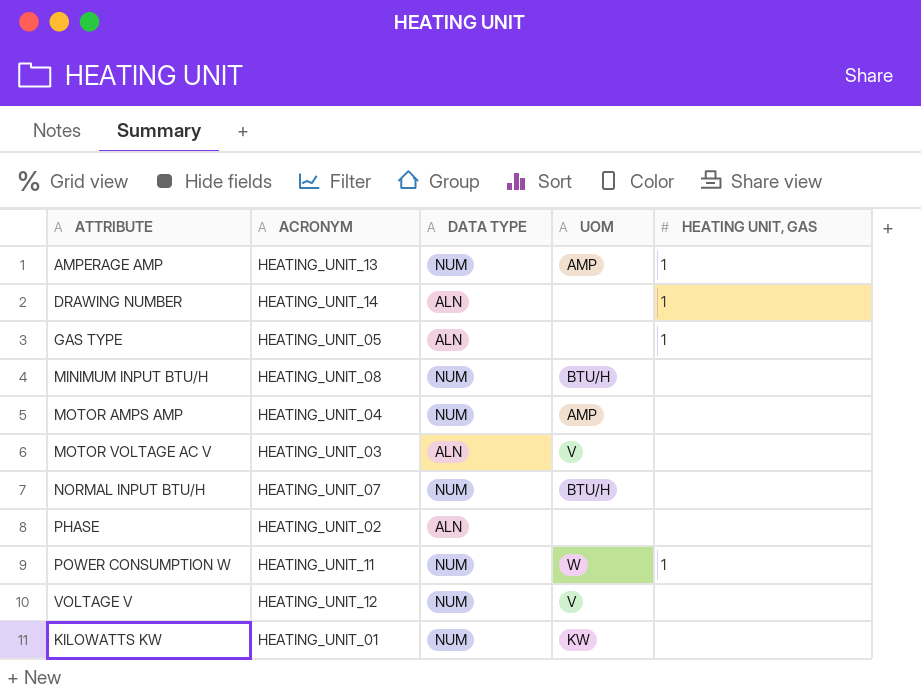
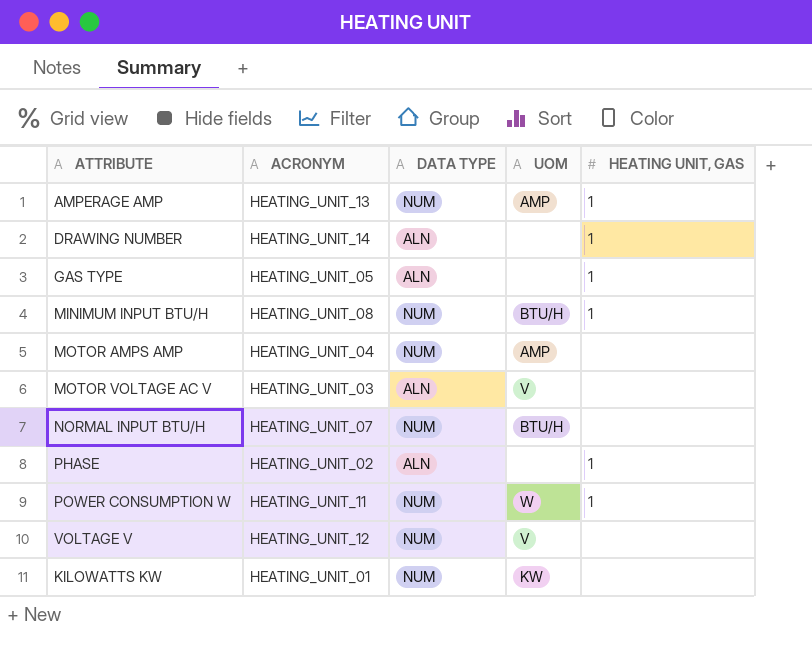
MINIMUM INPUT BTU/H | HEATING UNIT, GAS: none -> 1
PHASE | HEATING UNIT, GAS: none -> 1

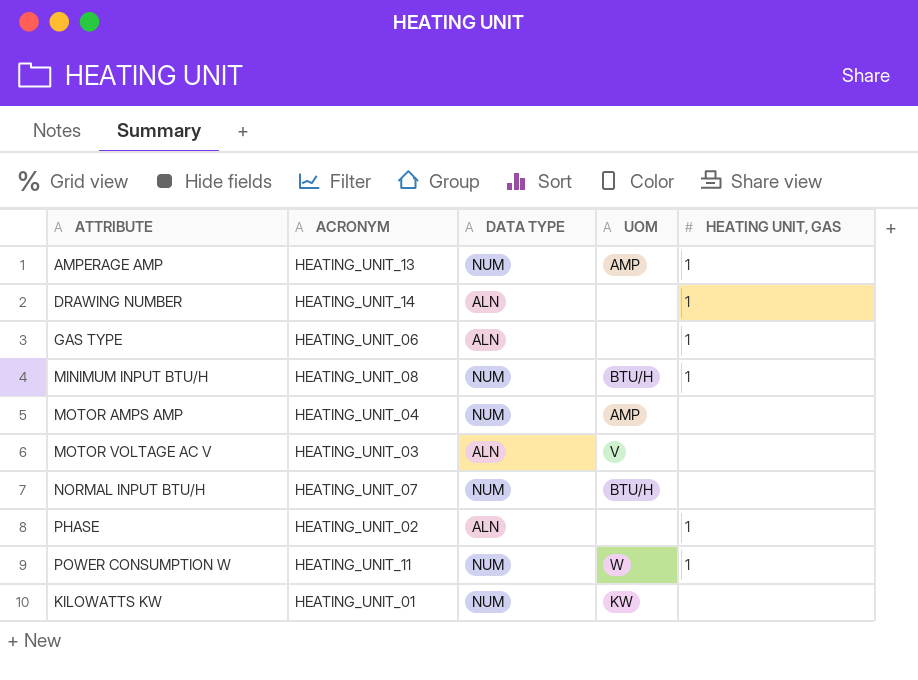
row VOLTAGE V: HEATING_UNIT_12 | NUM | V | none -> none
GAS TYPE | ACRONYM: HEATING_UNIT_05 -> HEATING_UNIT_06

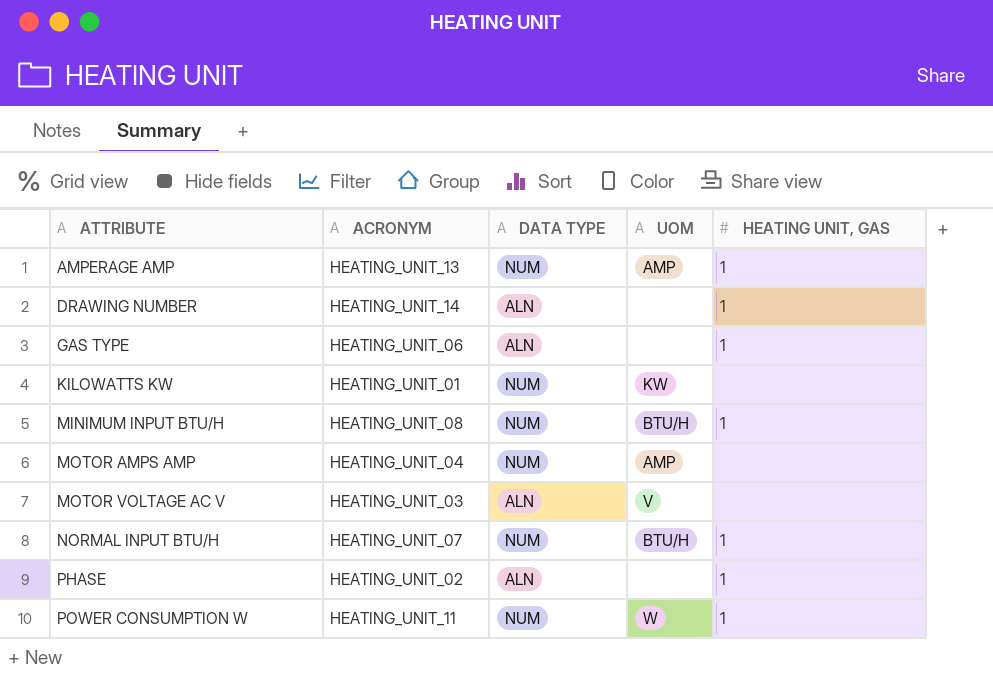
row order: none -> ATTRIBUTE ascending
NORMAL INPUT BTU/H | HEATING UNIT, GAS: none -> 1

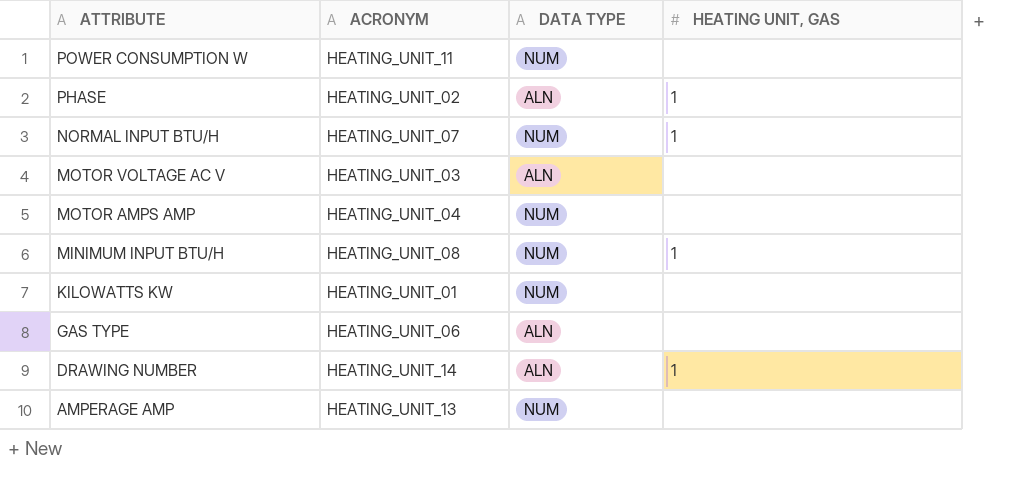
row order: ATTRIBUTE ascending -> ATTRIBUTE descending
column UOM | position: 4 -> none
POWER CONSUMPTION W | HEATING UNIT, GAS: 1 -> none
GAS TYPE | HEATING UNIT, GAS: 1 -> none
AMPERAGE AMP | HEATING UNIT, GAS: 1 -> none

